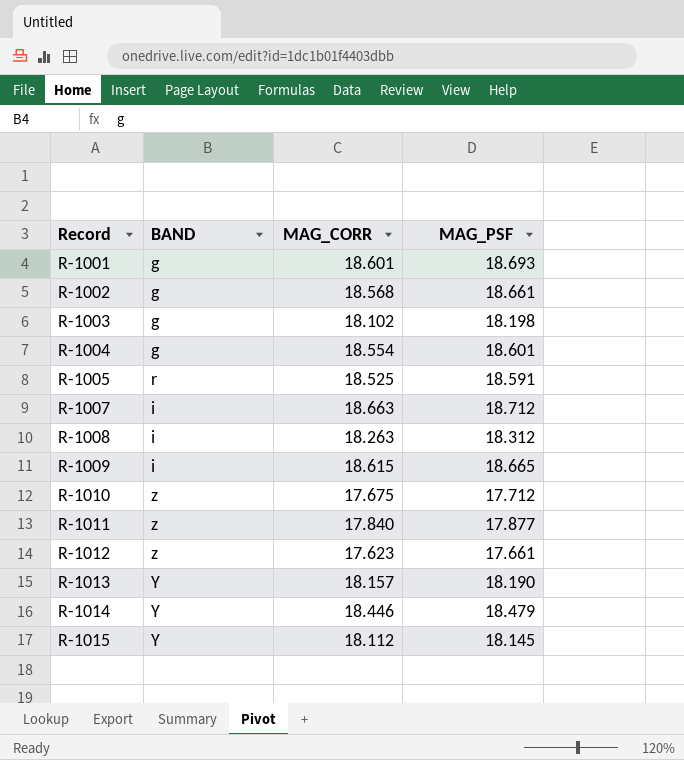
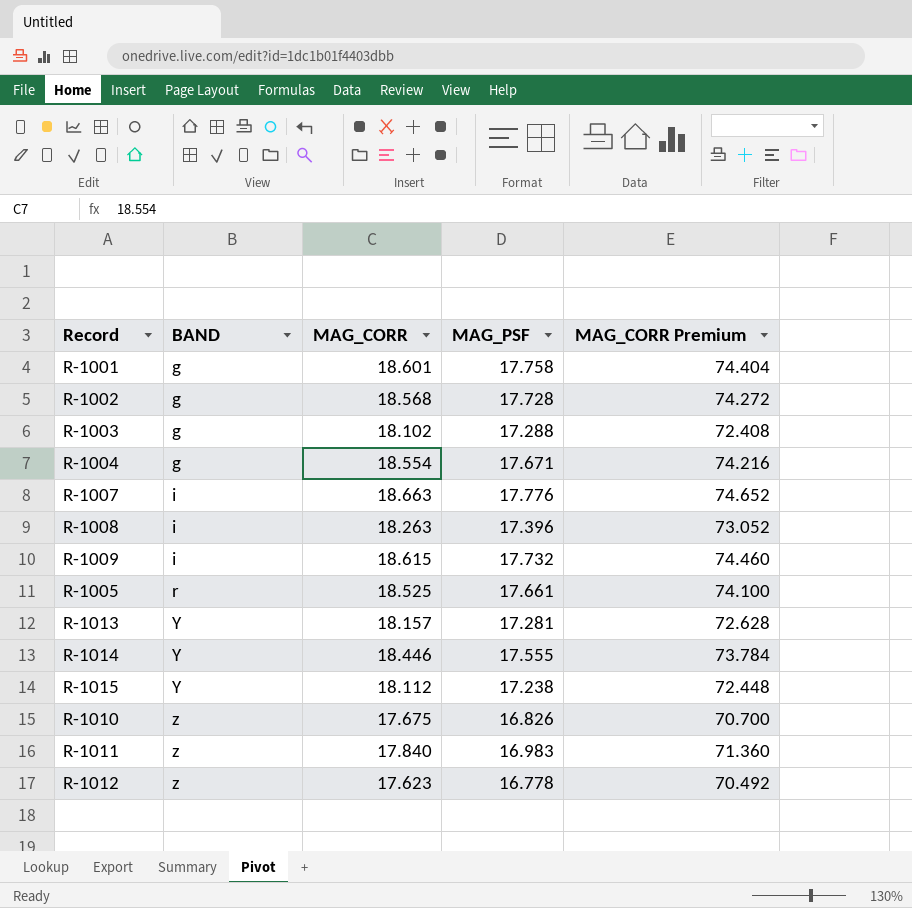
row order: Record ascending -> BAND ascending
column MAG_CORR Premium | formula: none -> [MAG_CORR] * 4
R-1001 | MAG_PSF: 18.693 -> 17.758
R-1002 | MAG_PSF: 18.661 -> 17.728
R-1003 | MAG_PSF: 18.198 -> 17.288
R-1004 | MAG_PSF: 18.601 -> 17.671
R-1007 | MAG_PSF: 18.712 -> 17.776
R-1008 | MAG_PSF: 18.312 -> 17.396
R-1009 | MAG_PSF: 18.665 -> 17.732
R-1005 | MAG_PSF: 18.591 -> 17.661
R-1013 | MAG_PSF: 18.190 -> 17.281
R-1014 | MAG_PSF: 18.479 -> 17.555
R-1015 | MAG_PSF: 18.145 -> 17.238
R-1010 | MAG_PSF: 17.712 -> 16.826
R-1011 | MAG_PSF: 17.877 -> 16.983
R-1012 | MAG_PSF: 17.661 -> 16.778

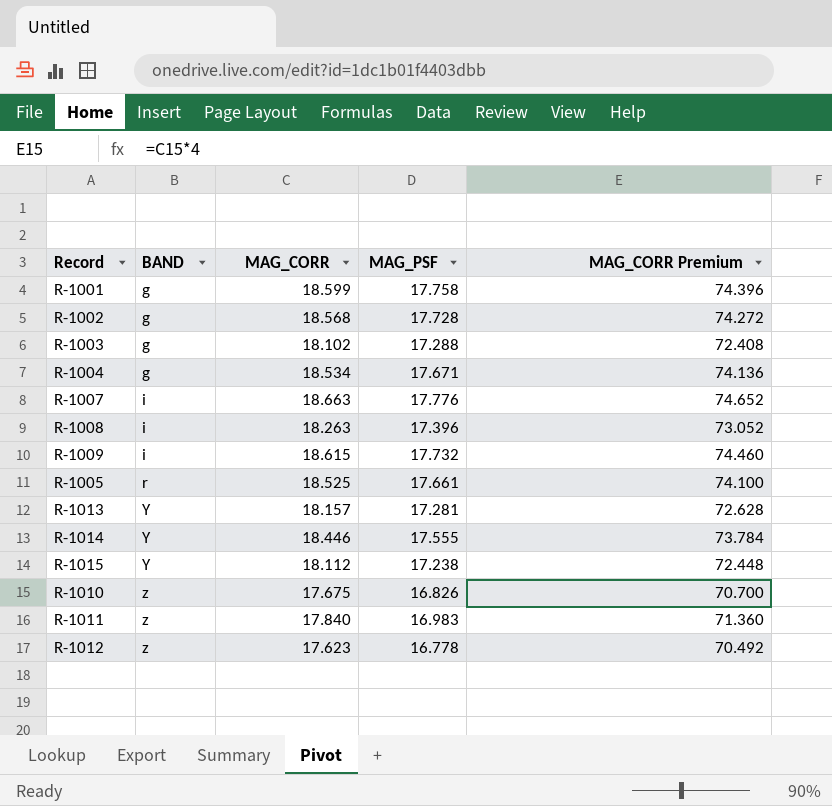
R-1001 | MAG_CORR: 18.601 -> 18.599
R-1001 | MAG_CORR Premium: 74.404 -> 74.396
R-1004 | MAG_CORR: 18.554 -> 18.534
R-1004 | MAG_CORR Premium: 74.216 -> 74.136

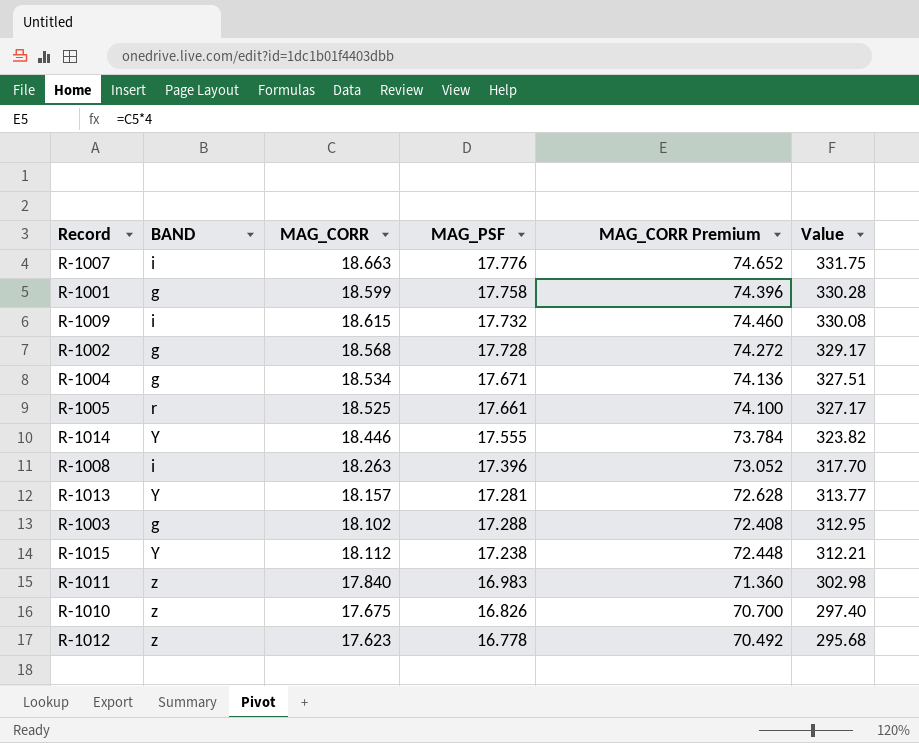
row order: BAND ascending -> Value descending
column Value | formula: none -> [MAG_CORR] * [MAG_PSF]

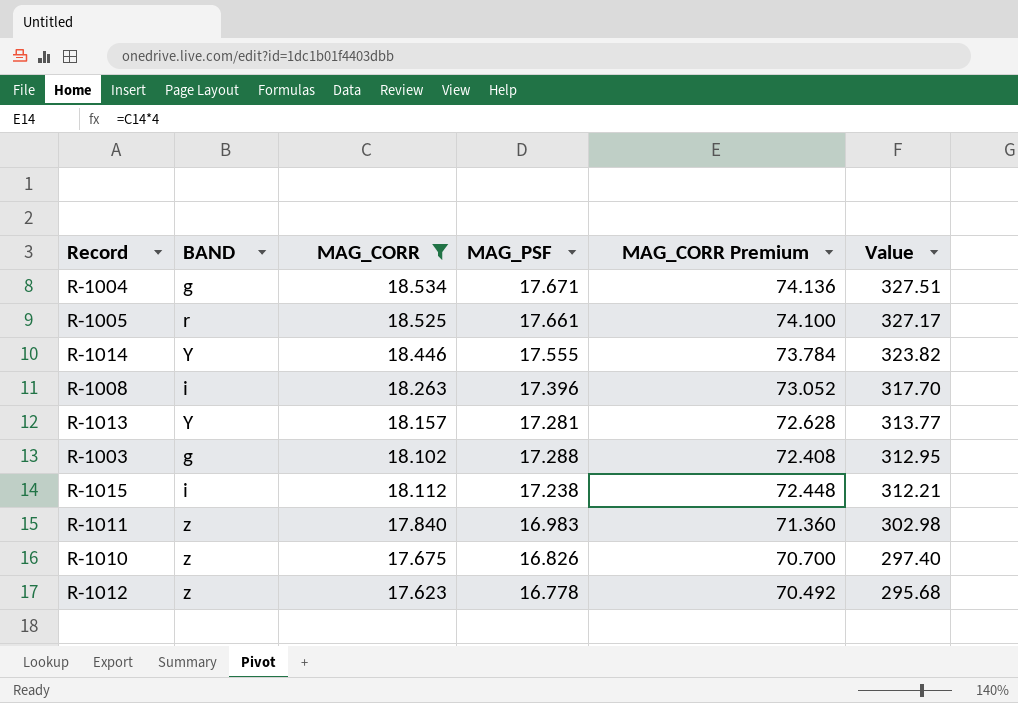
filter: none -> MAG_CORR <= 18.534
R-1015 | BAND: Y -> i

